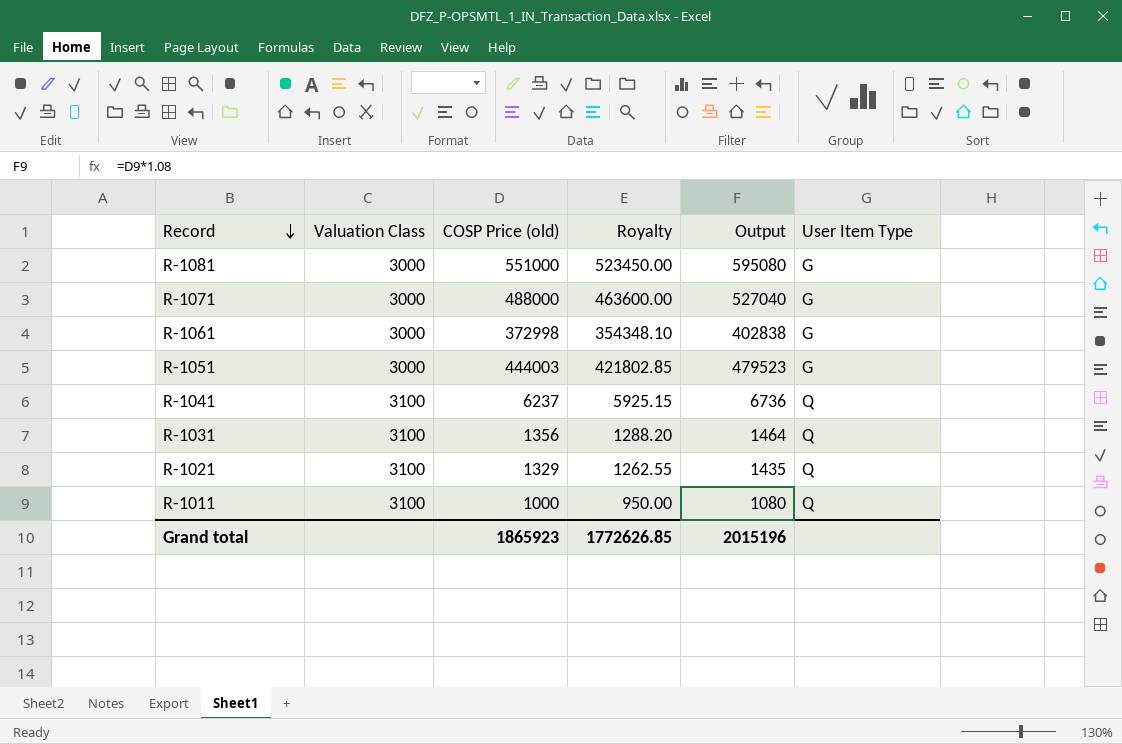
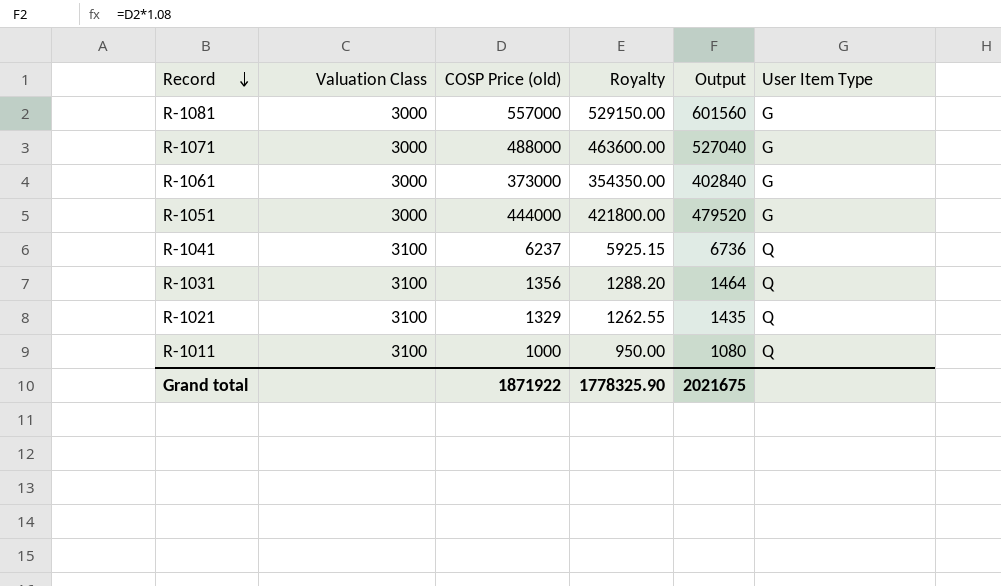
R-1081 | COSP Price (old): 551000 -> 557000
R-1081 | Royalty: 523450.00 -> 529150.00
R-1081 | Output: 595080 -> 601560
R-1061 | COSP Price (old): 372998 -> 373000
R-1061 | Royalty: 354348.10 -> 354350.00
R-1061 | Output: 402838 -> 402840
R-1051 | COSP Price (old): 444003 -> 444000
R-1051 | Royalty: 421802.85 -> 421800.00
R-1051 | Output: 479523 -> 479520
Grand total | COSP Price (old): 1865923 -> 1871922
Grand total | Royalty: 1772626.85 -> 1778325.90
Grand total | Output: 2015196 -> 2021675

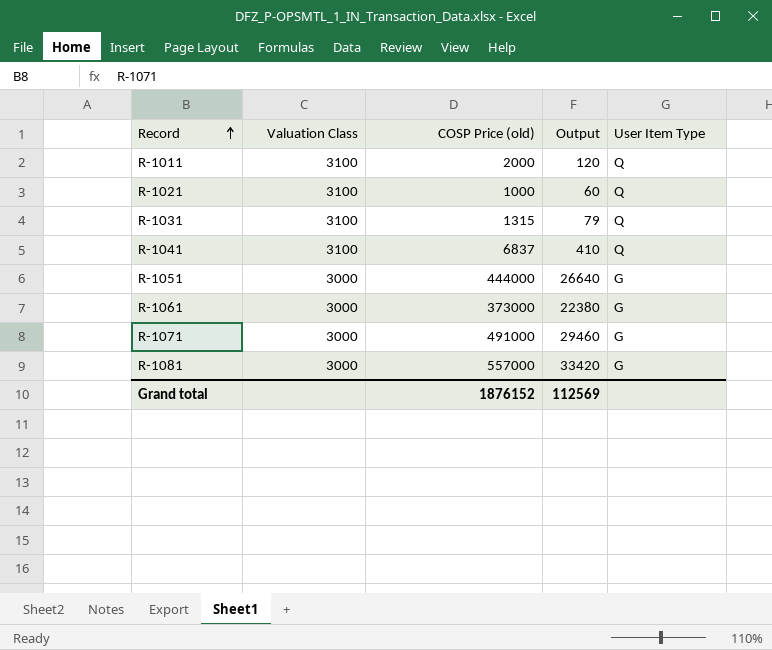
row order: Record descending -> Record ascending
column Royalty | formula: [COSP Price (old)] * 0.95 -> none
column Output | formula: [COSP Price (old)] * 1.08 -> [COSP Price (old)] * 0.06
R-1011 | COSP Price (old): 1000 -> 2000
R-1021 | COSP Price (old): 1329 -> 1000
R-1031 | COSP Price (old): 1356 -> 1315
R-1041 | COSP Price (old): 6237 -> 6837
R-1071 | COSP Price (old): 488000 -> 491000
Grand total | COSP Price (old): 1871922 -> 1876152
Grand total | Output: 2021675 -> 112569

